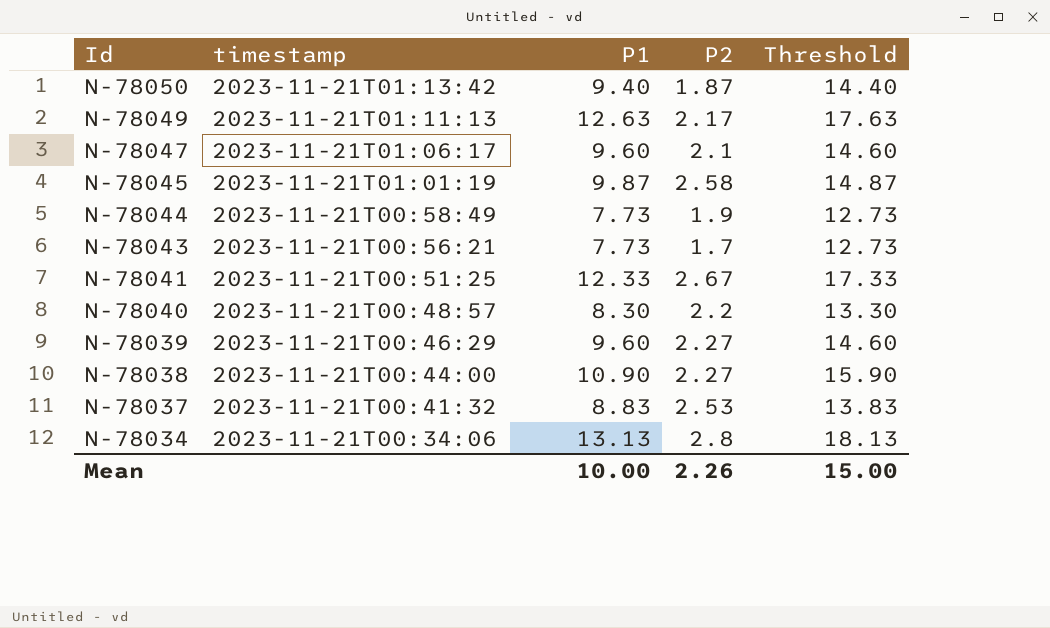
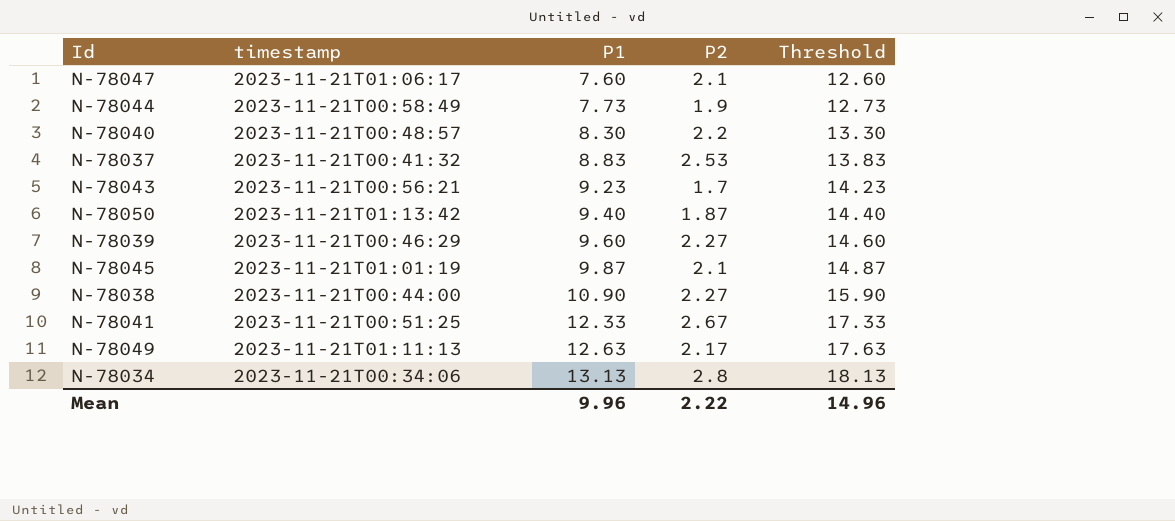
row order: Id descending -> P1 ascending
N-78047 | P1: 9.60 -> 7.60
N-78047 | Threshold: 14.60 -> 12.60
N-78043 | P1: 7.73 -> 9.23
N-78043 | Threshold: 12.73 -> 14.23
N-78045 | P2: 2.58 -> 2.1
Mean | P1: 10.00 -> 9.96
Mean | P2: 2.26 -> 2.22
Mean | Threshold: 15.00 -> 14.96

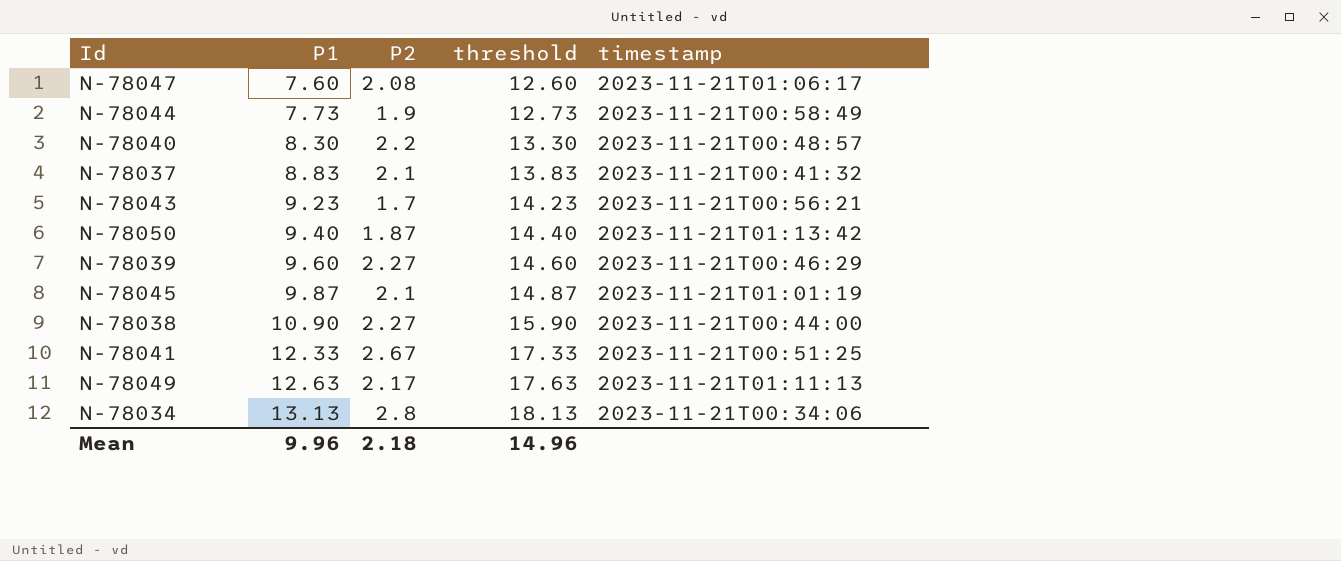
column name: Threshold -> threshold
column timestamp | position: 2 -> 5
N-78047 | P2: 2.1 -> 2.08
N-78037 | P2: 2.53 -> 2.1
Mean | P2: 2.22 -> 2.18

